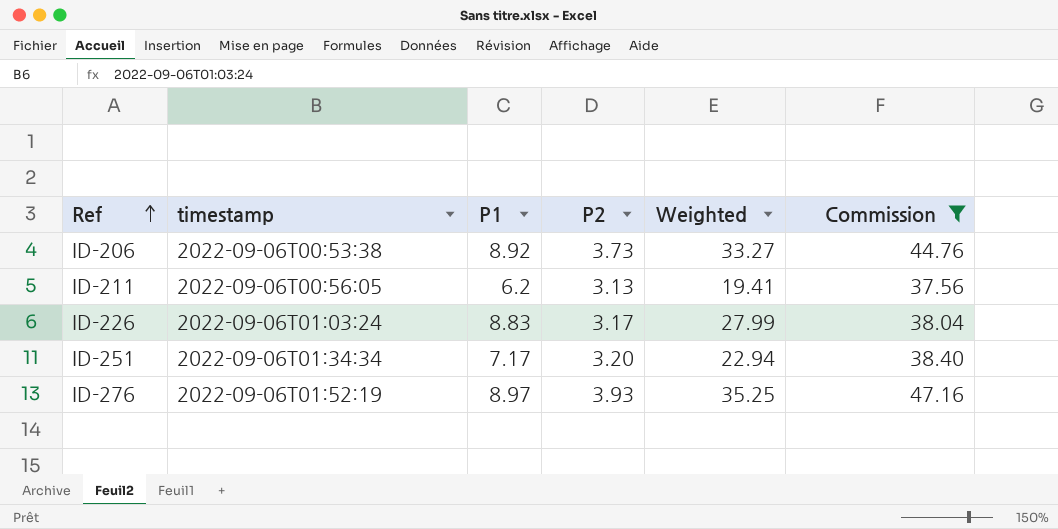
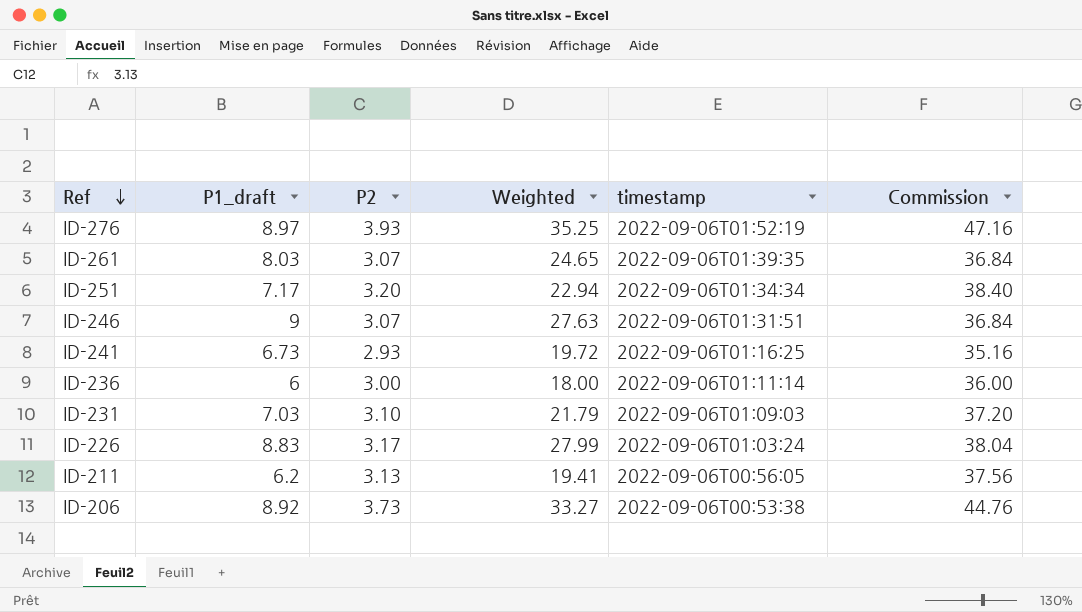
filter: Commission >= 37.56 -> none
row order: Ref ascending -> Ref descending
column name: P1 -> P1_draft
column timestamp | position: 2 -> 5

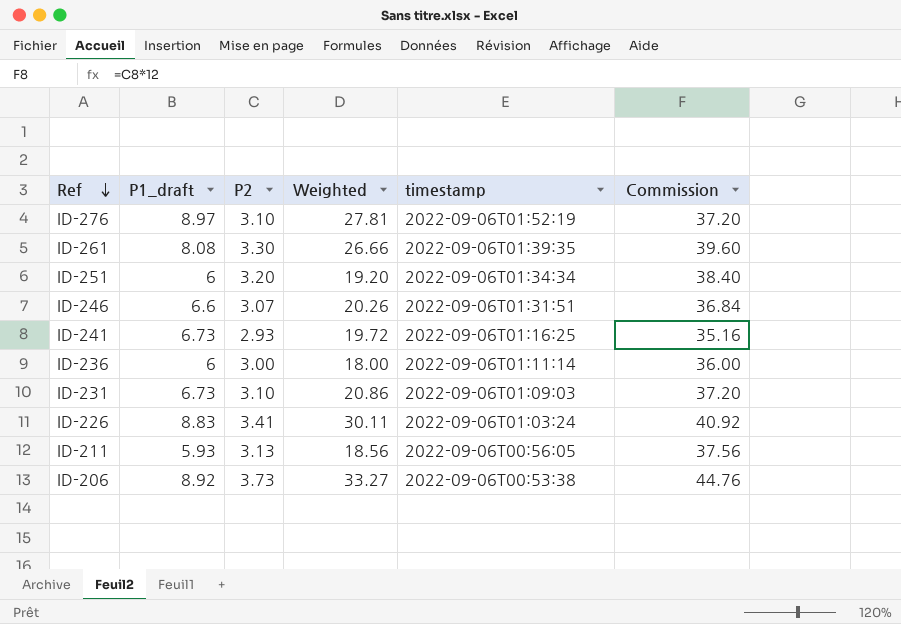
ID-276 | P2: 3.93 -> 3.10
ID-276 | Weighted: 35.25 -> 27.81
ID-276 | Commission: 47.16 -> 37.20
ID-261 | P1_draft: 8.03 -> 8.08
ID-261 | P2: 3.07 -> 3.30
ID-261 | Weighted: 24.65 -> 26.66
ID-261 | Commission: 36.84 -> 39.60
ID-251 | P1_draft: 7.17 -> 6
ID-251 | Weighted: 22.94 -> 19.20
ID-246 | P1_draft: 9 -> 6.6
ID-246 | Weighted: 27.63 -> 20.26
ID-231 | P1_draft: 7.03 -> 6.73
ID-231 | Weighted: 21.79 -> 20.86
ID-226 | P2: 3.17 -> 3.41
ID-226 | Weighted: 27.99 -> 30.11
ID-226 | Commission: 38.04 -> 40.92
ID-211 | P1_draft: 6.2 -> 5.93
ID-211 | Weighted: 19.41 -> 18.56

